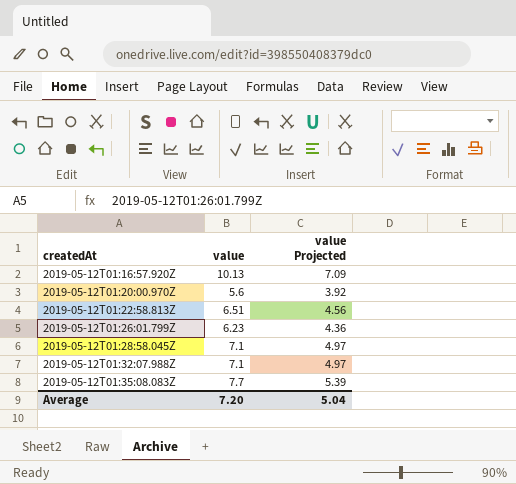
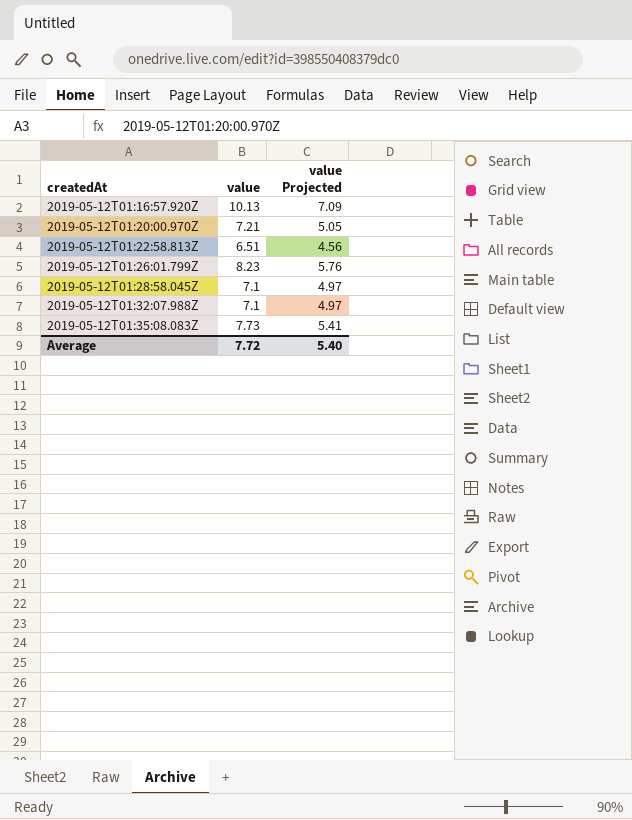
2019-05-12T01:20:00.970Z | value: 5.6 -> 7.21
2019-05-12T01:20:00.970Z | value Projected: 3.92 -> 5.05
2019-05-12T01:26:01.799Z | value: 6.23 -> 8.23
2019-05-12T01:26:01.799Z | value Projected: 4.36 -> 5.76
2019-05-12T01:35:08.083Z | value: 7.7 -> 7.73
2019-05-12T01:35:08.083Z | value Projected: 5.39 -> 5.41
Average | value: 7.20 -> 7.72
Average | value Projected: 5.04 -> 5.40

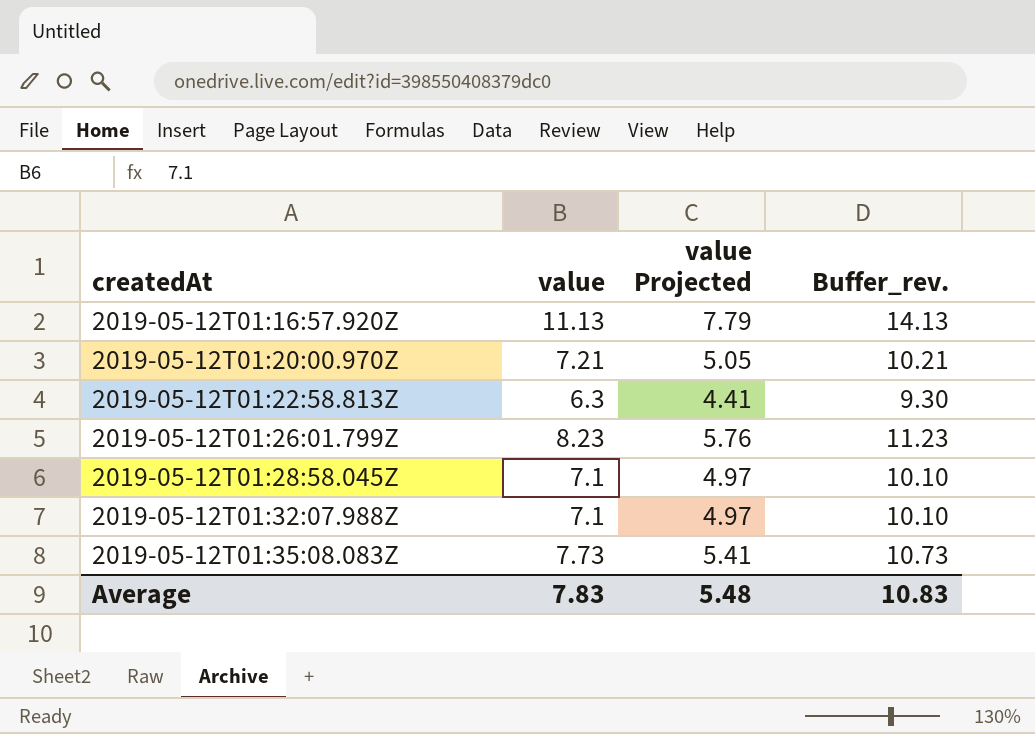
column Buffer_rev. | formula: none -> [value] + 3
2019-05-12T01:16:57.920Z | value: 10.13 -> 11.13
2019-05-12T01:16:57.920Z | value Projected: 7.09 -> 7.79
2019-05-12T01:22:58.813Z | value: 6.51 -> 6.3
2019-05-12T01:22:58.813Z | value Projected: 4.56 -> 4.41
Average | value: 7.72 -> 7.83
Average | value Projected: 5.40 -> 5.48

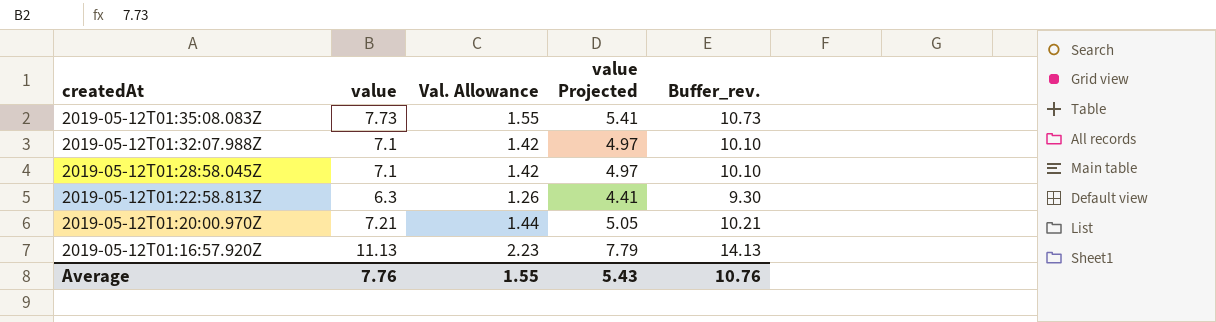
row order: createdAt ascending -> createdAt descending
column Val. Allowance | formula: none -> [value] * 0.2
row 2019-05-12T01:26:01.799Z: 8.23 | 5.76 | 11.23 -> none
Average | value: 7.83 -> 7.76
Average | value Projected: 5.48 -> 5.43
Average | Buffer_rev.: 10.83 -> 10.76

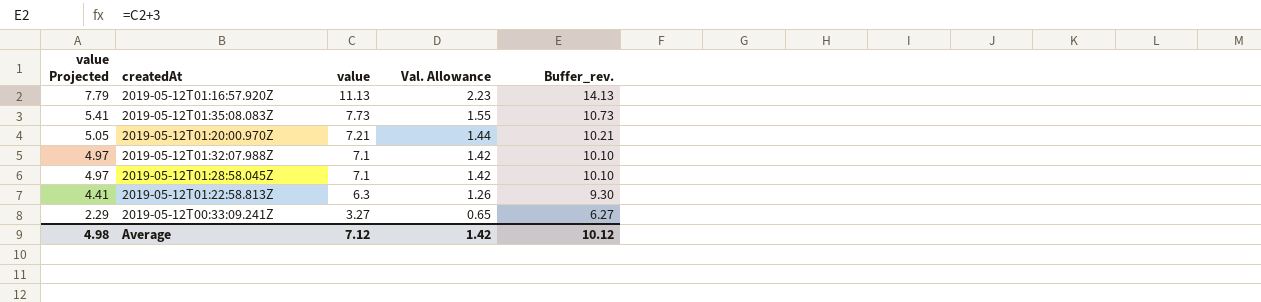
row order: createdAt descending -> value Projected descending
column value Projected | position: 4 -> 1
row 2019-05-12T00:33:09.241Z: none -> 2.29 | 3.27 | 0.65 | 6.27
Average | value Projected: 5.43 -> 4.98
Average | value: 7.76 -> 7.12
Average | Val. Allowance: 1.55 -> 1.42
Average | Buffer_rev.: 10.76 -> 10.12

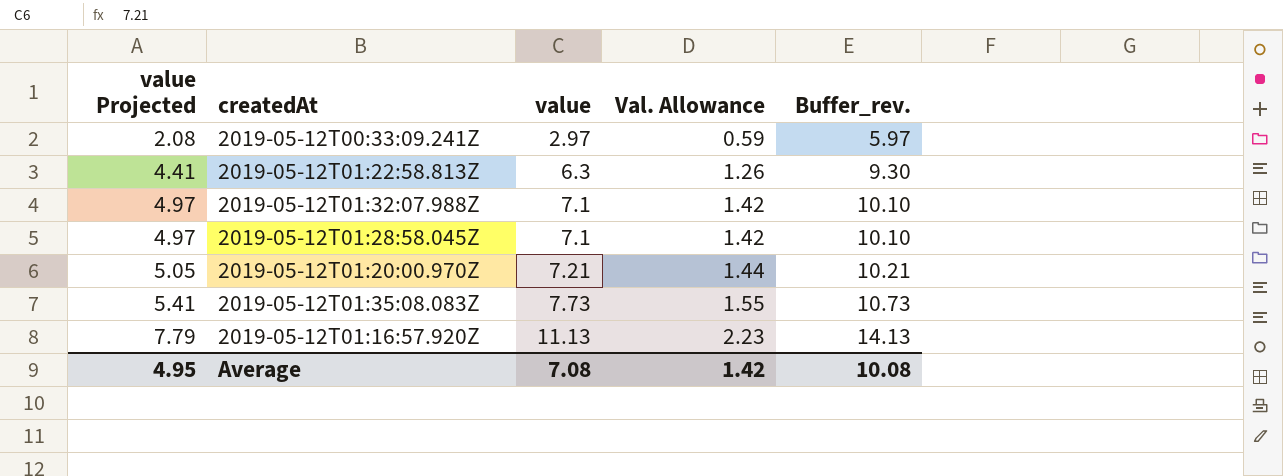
row order: value Projected descending -> value Projected ascending
2019-05-12T00:33:09.241Z | value Projected: 2.29 -> 2.08
2019-05-12T00:33:09.241Z | value: 3.27 -> 2.97
2019-05-12T00:33:09.241Z | Val. Allowance: 0.65 -> 0.59
2019-05-12T00:33:09.241Z | Buffer_rev.: 6.27 -> 5.97
Average | value Projected: 4.98 -> 4.95
Average | value: 7.12 -> 7.08
Average | Buffer_rev.: 10.12 -> 10.08

